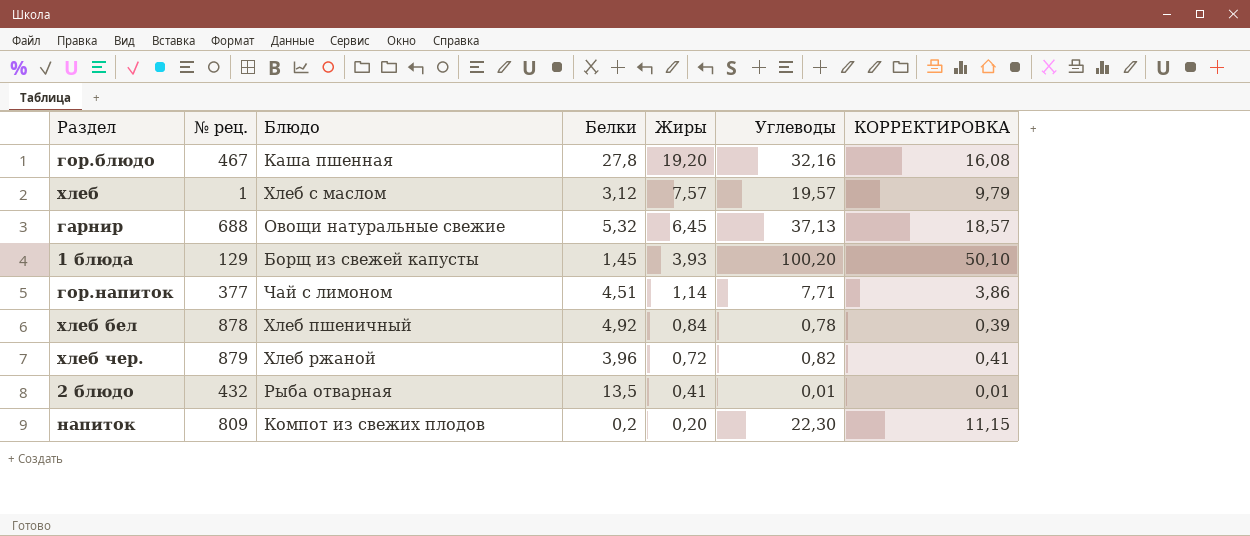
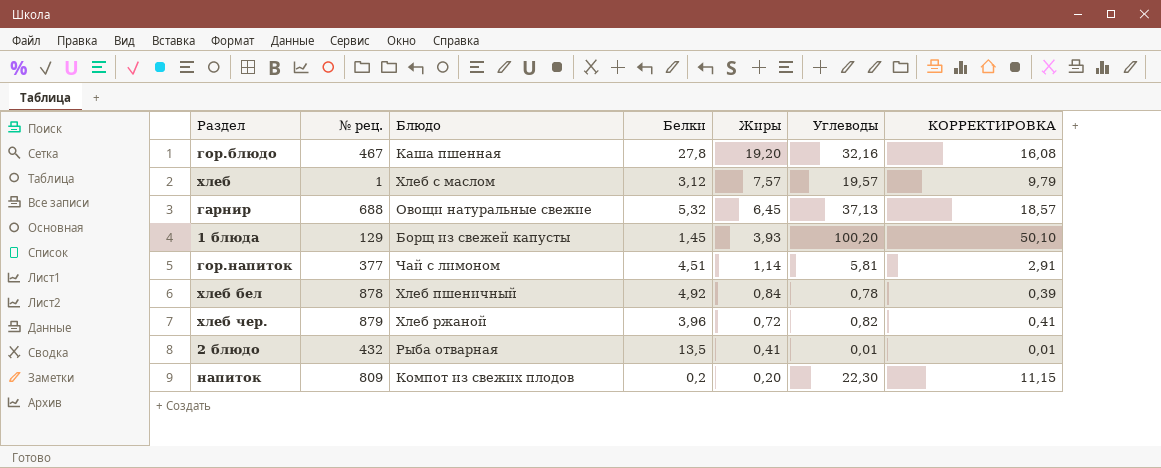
гор.напиток | Углеводы: 7,71 -> 5,81
гор.напиток | КОРРЕКТИРОВКА: 3,86 -> 2,91

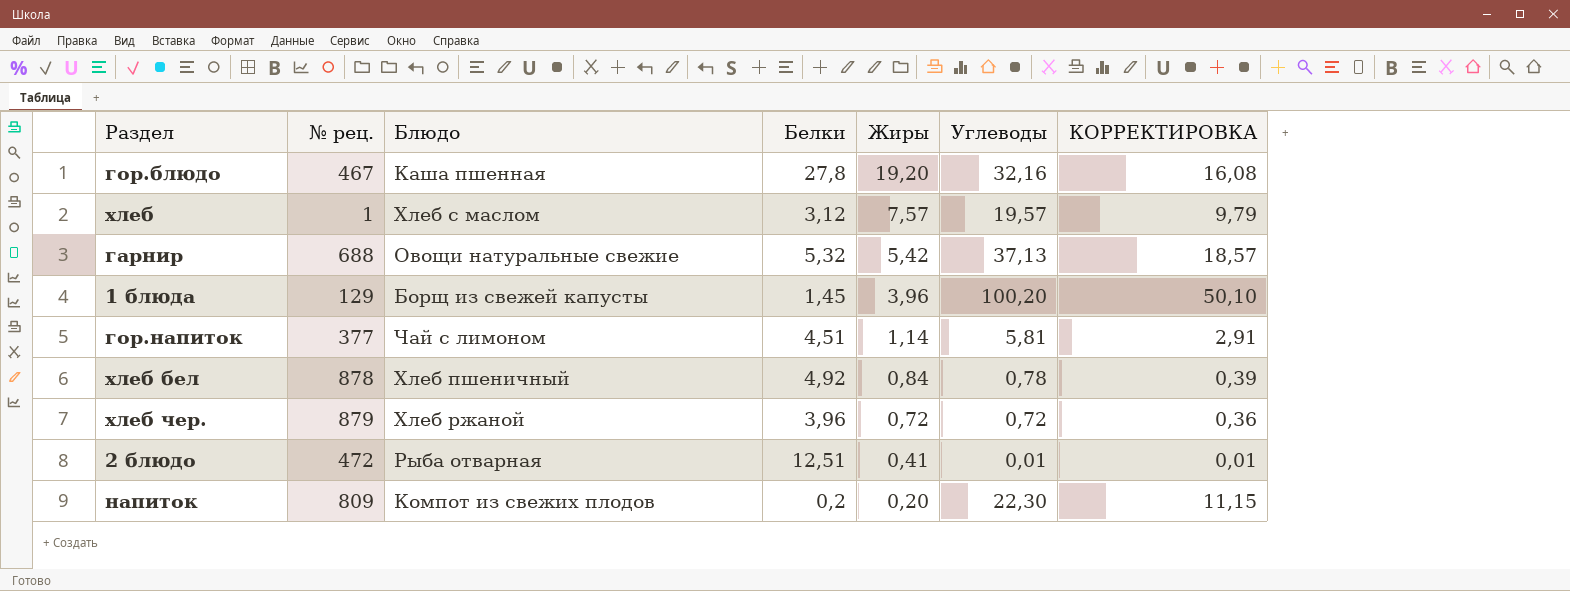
гарнир | Жиры: 6,45 -> 5,42
1 блюда | Жиры: 3,93 -> 3,96
хлеб чер. | Углеводы: 0,82 -> 0,72
хлеб чер. | КОРРЕКТИРОВКА: 0,41 -> 0,36
2 блюдо | № рец.: 432 -> 472
2 блюдо | Белки: 13,5 -> 12,51

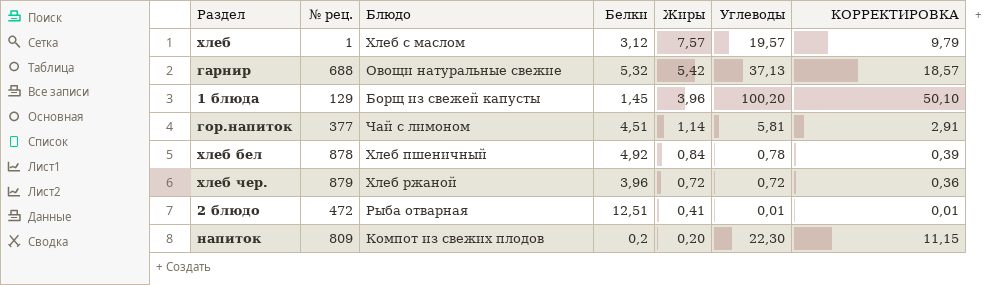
row гор.блюдо: 467 | Каша пшенная | 27,8 | 19,20 | 32,16 | 16,08 -> none

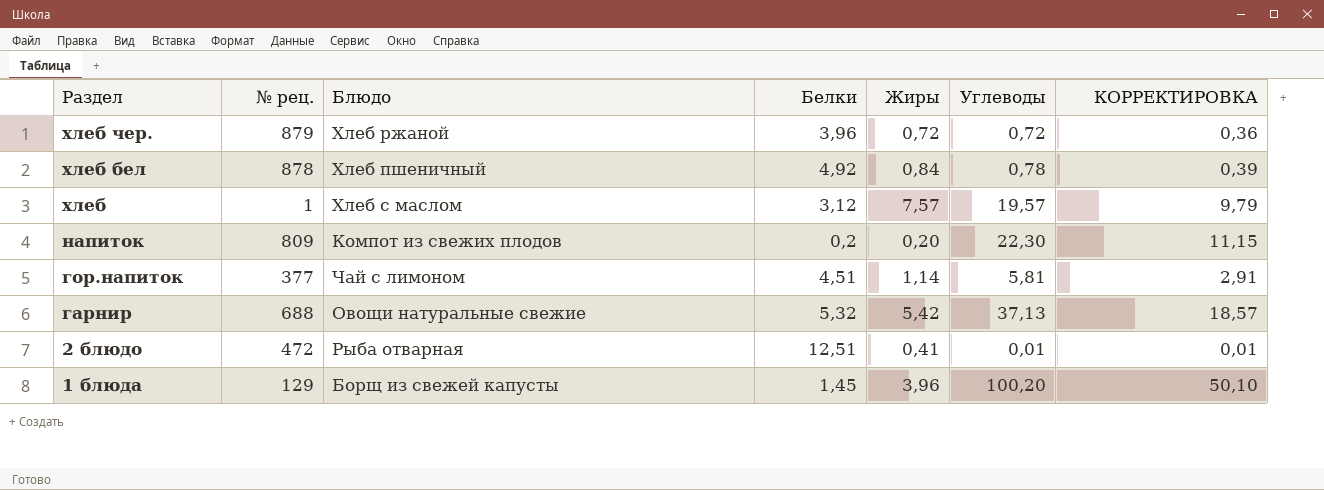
row order: Жиры descending -> Раздел descending

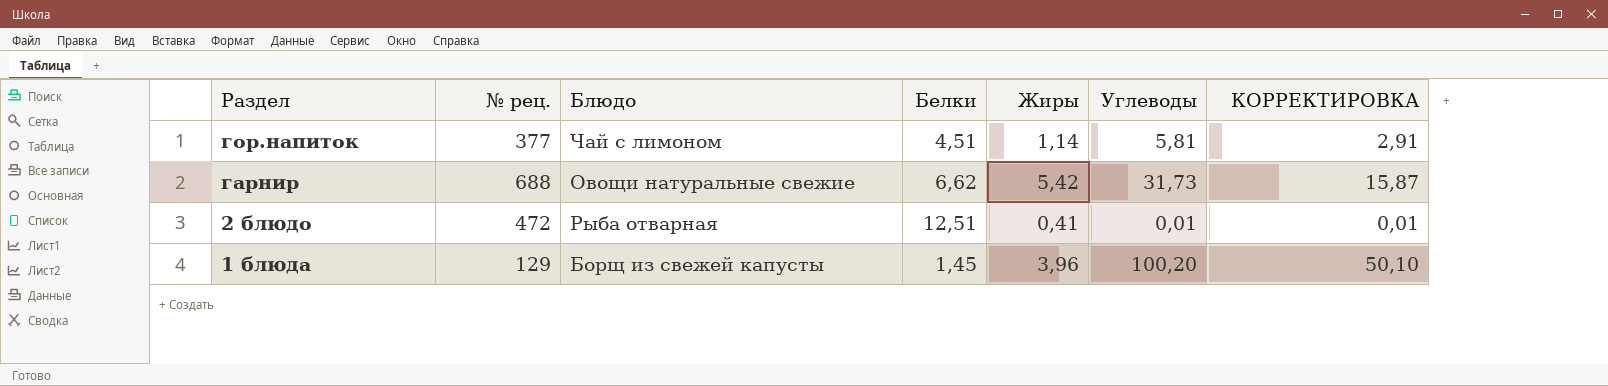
row хлеб чер.: 879 | Хлеб ржаной | 3,96 | 0,72 | 0,72 | 0,36 -> none
row хлеб бел: 878 | Хлеб пшеничный | 4,92 | 0,84 | 0,78 | 0,39 -> none
row хлеб: 1 | Хлеб с маслом | 3,12 | 7,57 | 19,57 | 9,79 -> none
row напиток: 809 | Компот из свежих плодов | 0,2 | 0,20 | 22,30 | 11,15 -> none
гарнир | Белки: 5,32 -> 6,62
гарнир | Углеводы: 37,13 -> 31,73
гарнир | КОРРЕКТИРОВКА: 18,57 -> 15,87

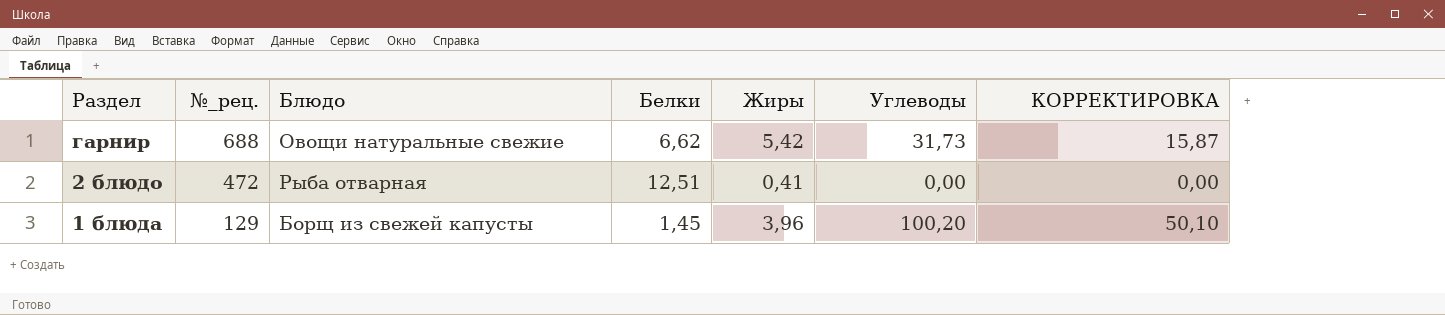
column name: № рец. -> №_рец.
row гор.напиток: 377 | Чай с лимоном | 4,51 | 1,14 | 5,81 | 2,91 -> none
2 блюдо | Углеводы: 0,01 -> 0,00
2 блюдо | КОРРЕКТИРОВКА: 0,01 -> 0,00

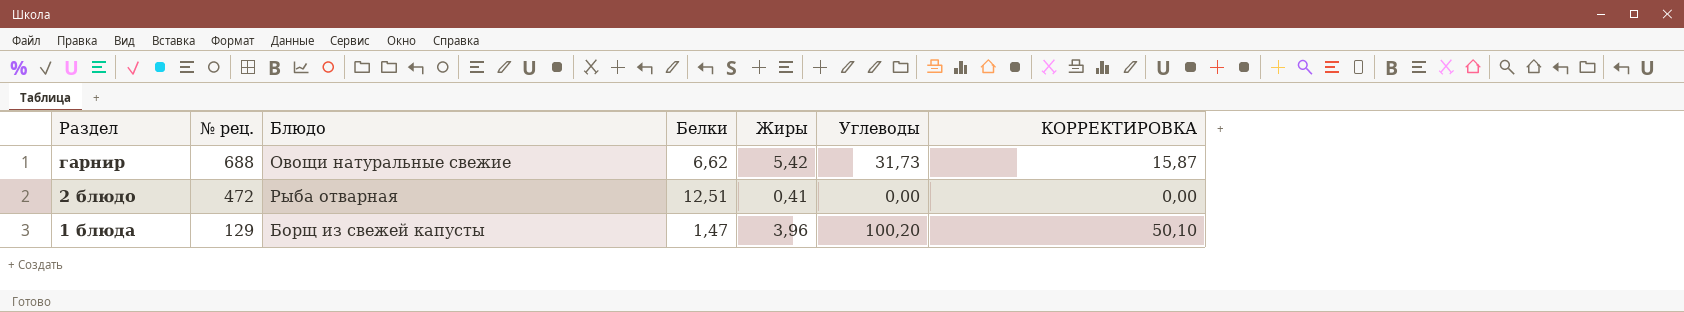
column name: №_рец. -> № рец.
1 блюда | Белки: 1,45 -> 1,47

